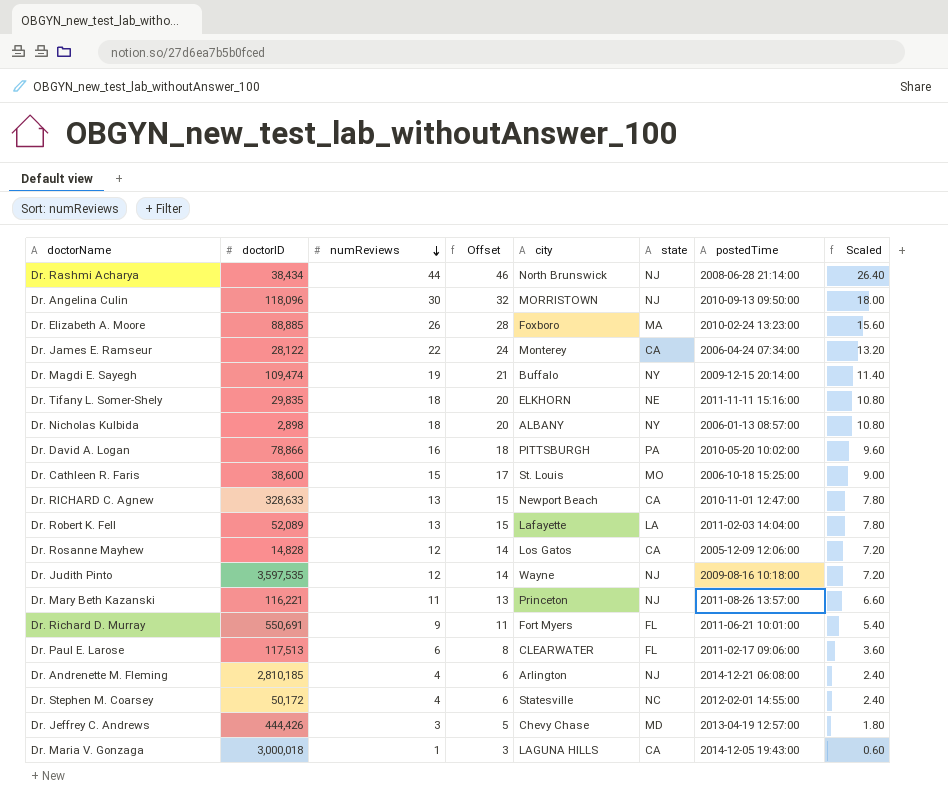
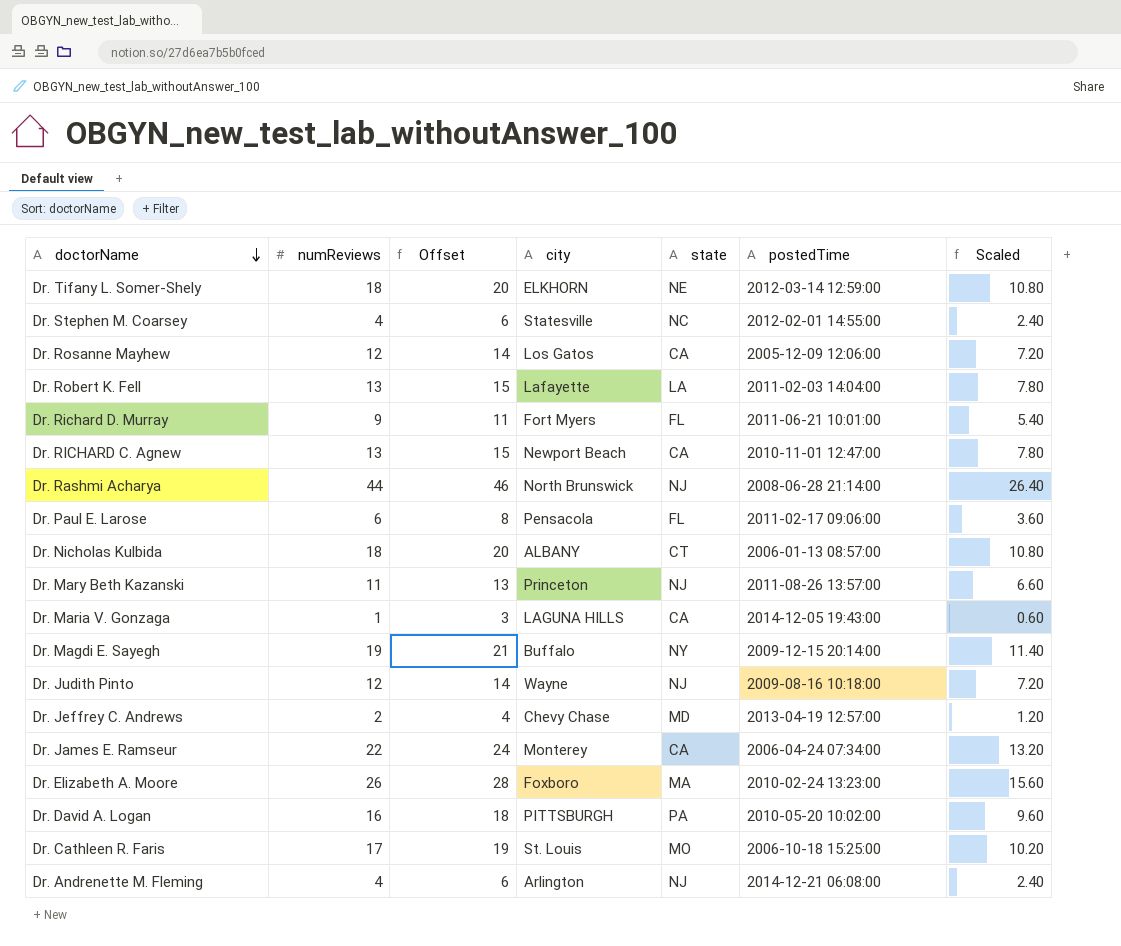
row order: numReviews descending -> doctorName descending
column doctorID | position: 2 -> none
row Dr. Angelina Culin: 118,096 | 30 | 32 | MORRISTOWN | NJ | 2010-09-13 09:50:00 | 18.00 -> none
Dr. Tifany L. Somer-Shely | postedTime: 2011-11-11 15:16:00 -> 2012-03-14 12:59:00
Dr. Paul E. Larose | city: CLEARWATER -> Pensacola
Dr. Nicholas Kulbida | state: NY -> CT
Dr. Jeffrey C. Andrews | numReviews: 3 -> 2
Dr. Jeffrey C. Andrews | Offset: 5 -> 4
Dr. Jeffrey C. Andrews | Scaled: 1.80 -> 1.20
Dr. Cathleen R. Faris | numReviews: 15 -> 17
Dr. Cathleen R. Faris | Offset: 17 -> 19
Dr. Cathleen R. Faris | Scaled: 9.00 -> 10.20

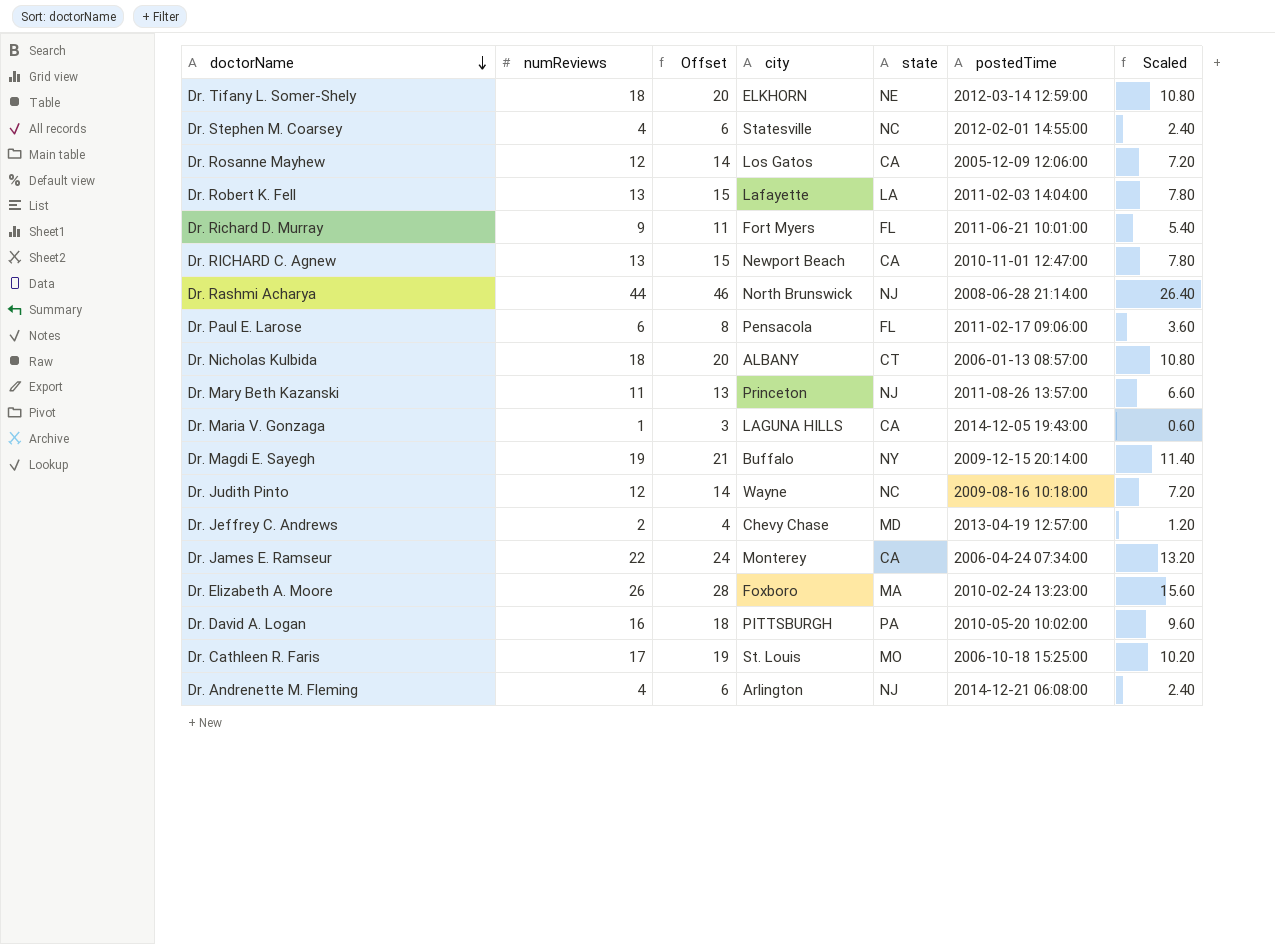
Dr. Judith Pinto | state: NJ -> NC

